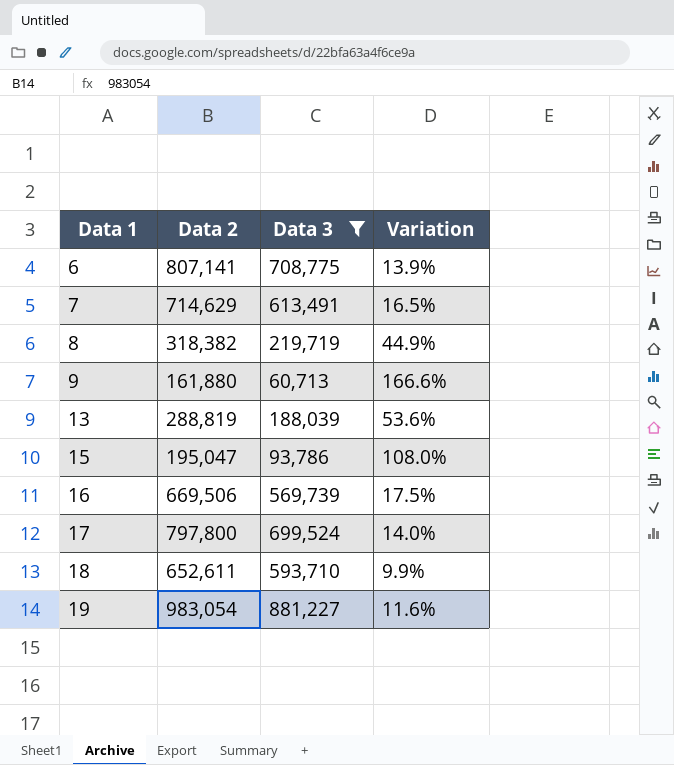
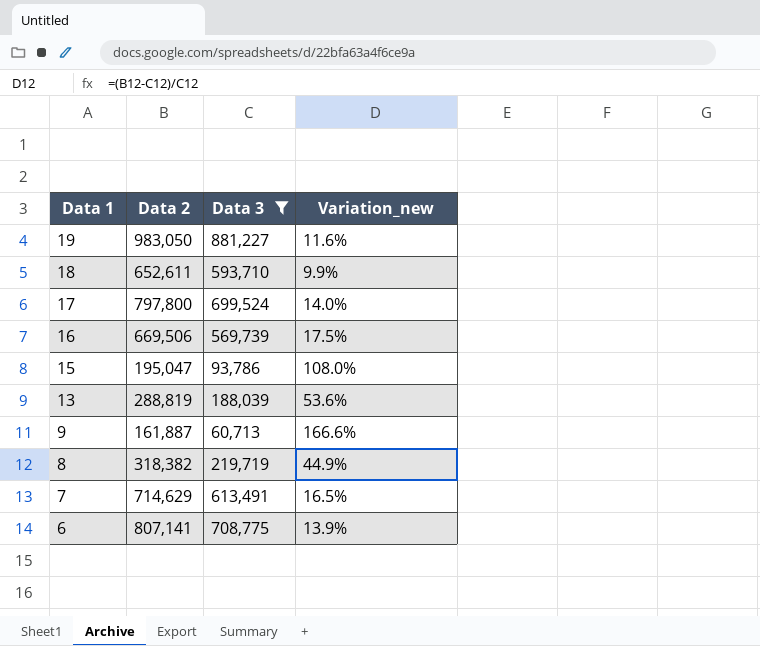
row order: Data 1 ascending -> Data 1 descending
column name: Variation -> Variation_new
19 | Data 2: 983,054 -> 983,050
9 | Data 2: 161,880 -> 161,887

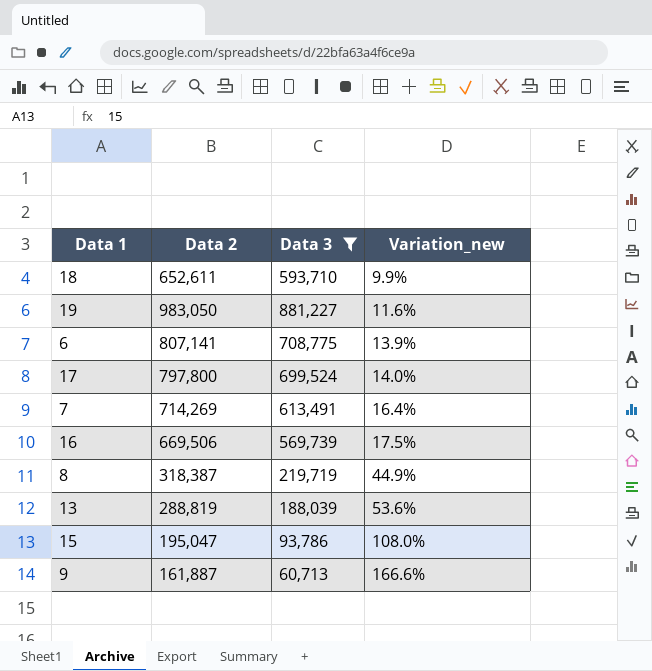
row order: Data 1 descending -> Variation_new ascending
7 | Data 2: 714,629 -> 714,269
7 | Variation_new: 16.5% -> 16.4%
8 | Data 2: 318,382 -> 318,387

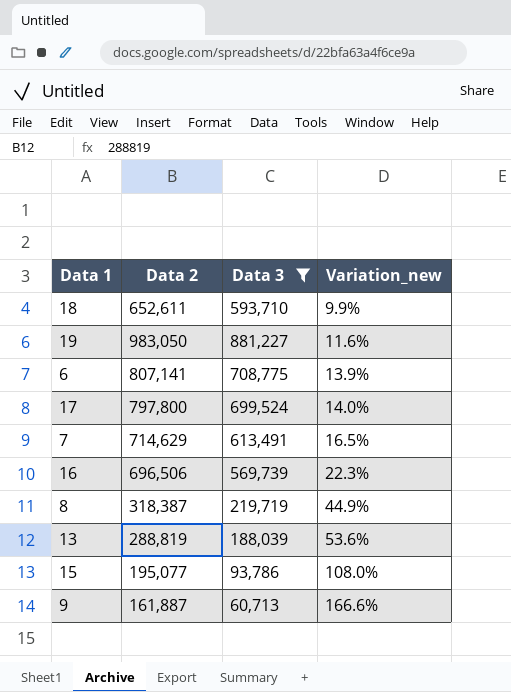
7 | Data 2: 714,269 -> 714,629
7 | Variation_new: 16.4% -> 16.5%
16 | Data 2: 669,506 -> 696,506
16 | Variation_new: 17.5% -> 22.3%
15 | Data 2: 195,047 -> 195,077

